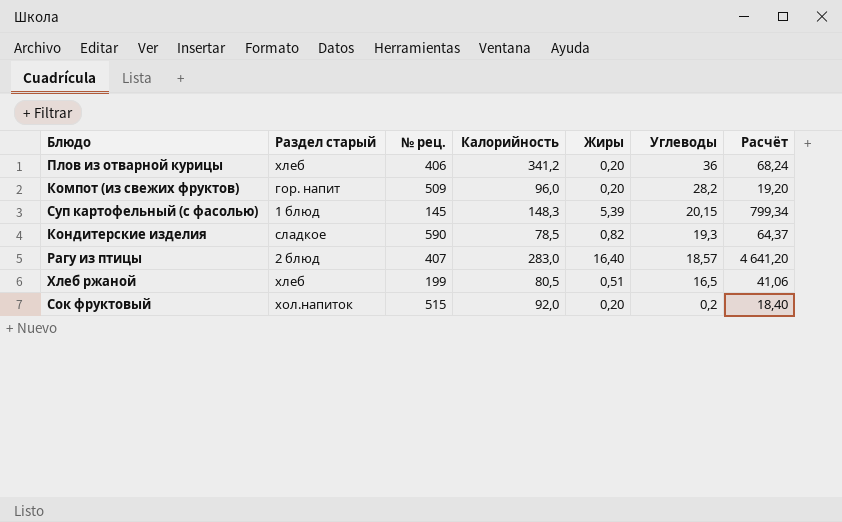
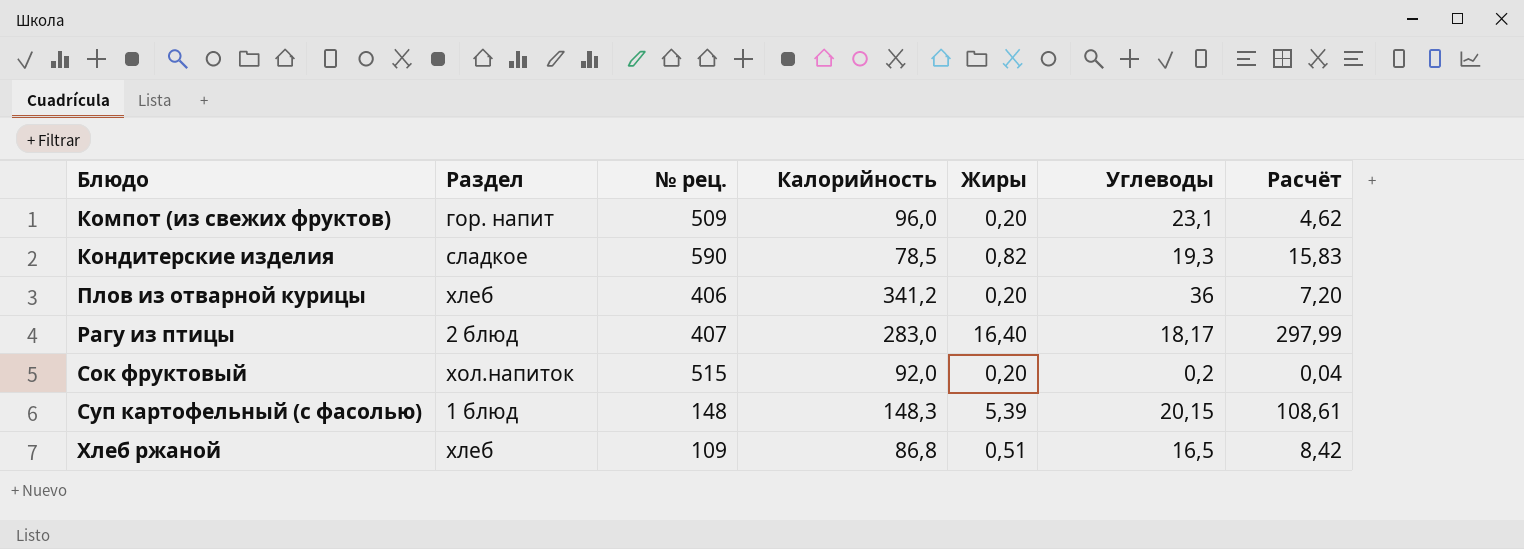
row order: Углеводы descending -> Блюдо ascending
column name: Раздел старый -> Раздел
column Расчёт | formula: [Калорийность] * [Жиры] -> [Жиры] * [Углеводы]
Компот (из свежих фруктов) | Углеводы: 28,2 -> 23,1
Рагу из птицы | Углеводы: 18,57 -> 18,17
Суп картофельный (с фасолью) | № рец.: 145 -> 148
Хлеб ржаной | № рец.: 199 -> 109
Хлеб ржаной | Калорийность: 80,5 -> 86,8

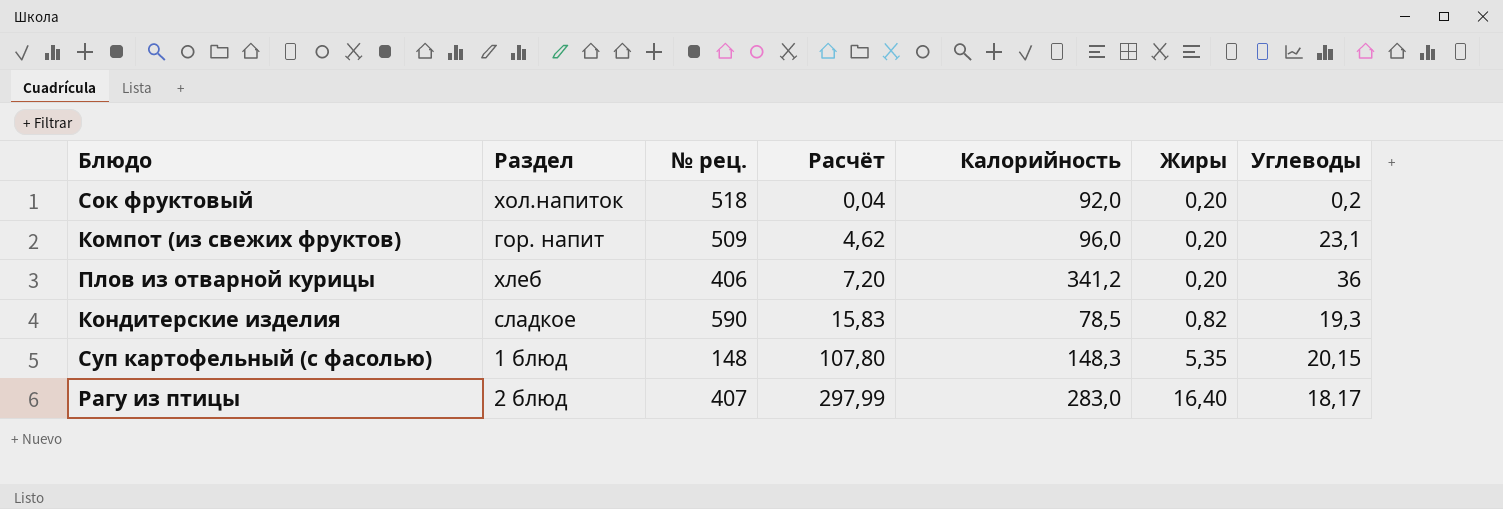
row order: Блюдо ascending -> Расчёт ascending
column Расчёт | position: 7 -> 4
row Хлеб ржаной: хлеб | 109 | 86,8 | 0,51 | 16,5 | 8,42 -> none
Сок фруктовый | № рец.: 515 -> 518
Суп картофельный (с фасолью) | Расчёт: 108,61 -> 107,80
Суп картофельный (с фасолью) | Жиры: 5,39 -> 5,35

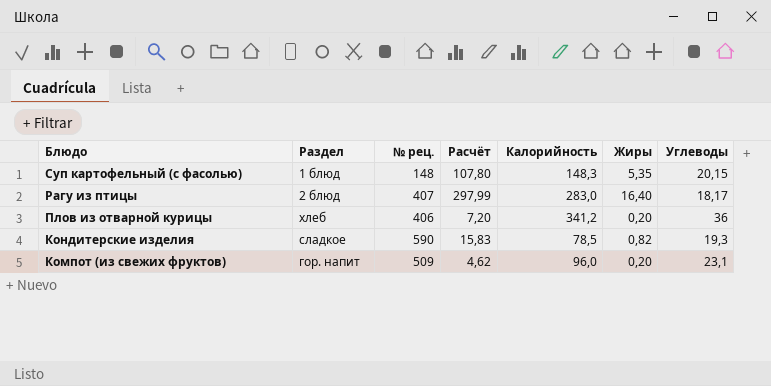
row order: Расчёт ascending -> Блюдо descending
row Сок фруктовый: хол.напиток | 518 | 0,04 | 92,0 | 0,20 | 0,2 -> none

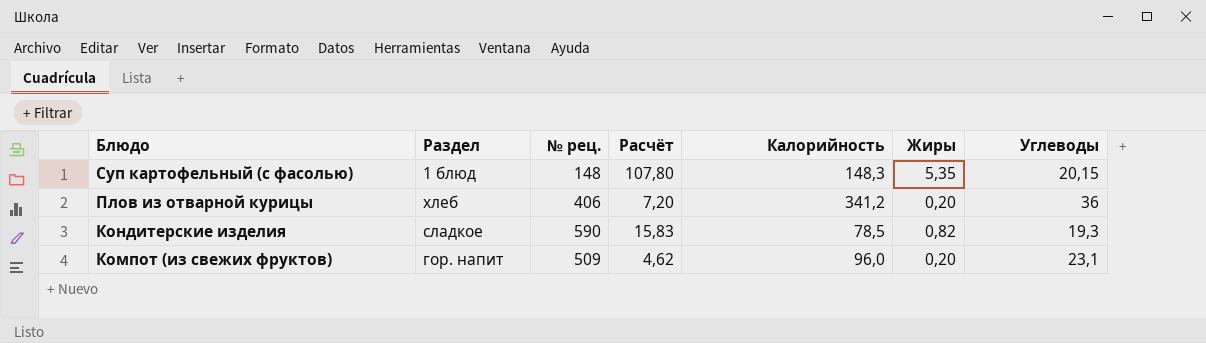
row Рагу из птицы: 2 блюд | 407 | 297,99 | 283,0 | 16,40 | 18,17 -> none

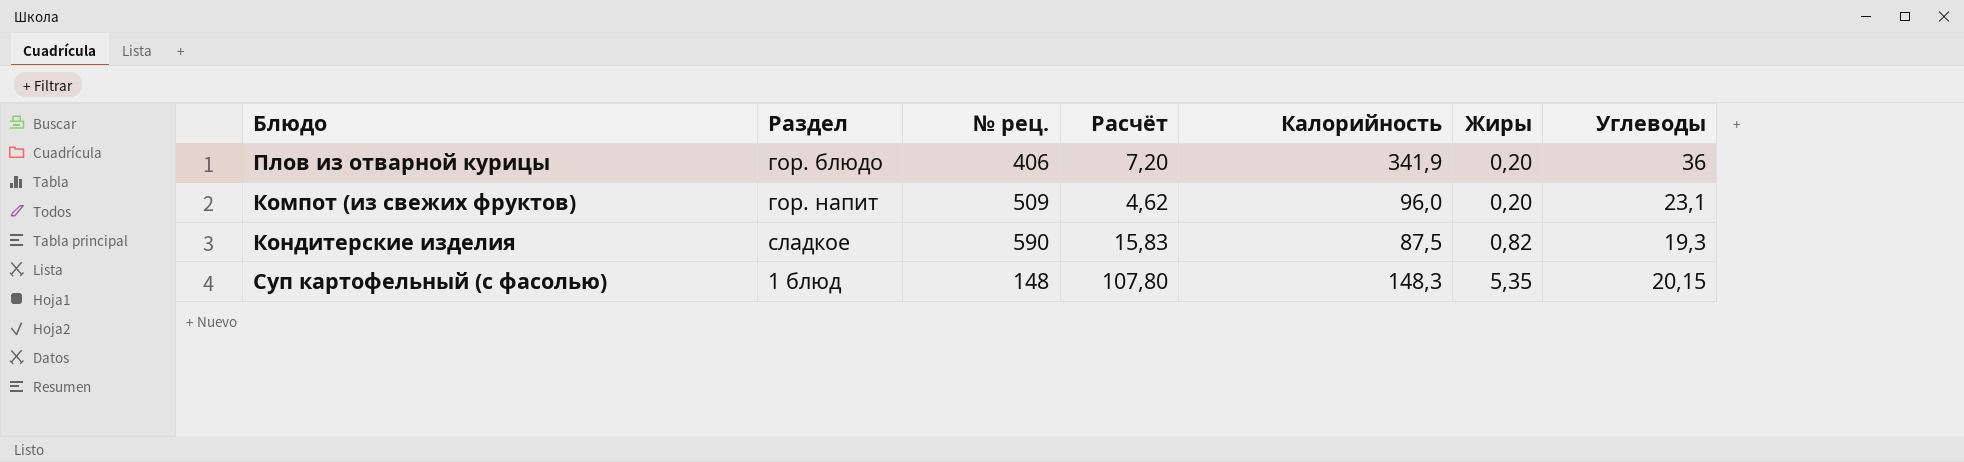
row order: Блюдо descending -> Жиры ascending
Плов из отварной курицы | Раздел: хлеб -> гор. блюдо
Плов из отварной курицы | Калорийность: 341,2 -> 341,9
Кондитерские изделия | Калорийность: 78,5 -> 87,5

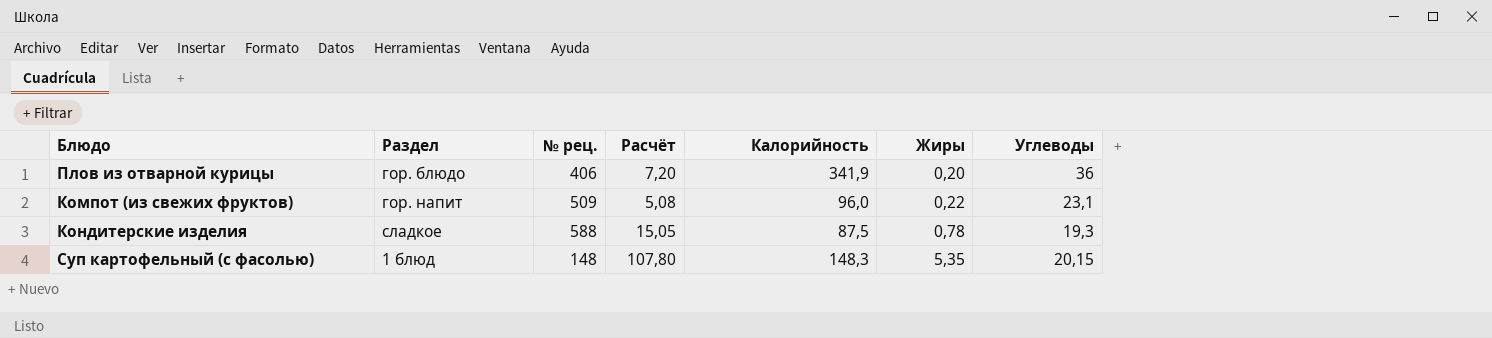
Компот (из свежих фруктов) | Расчёт: 4,62 -> 5,08
Компот (из свежих фруктов) | Жиры: 0,20 -> 0,22
Кондитерские изделия | № рец.: 590 -> 588
Кондитерские изделия | Расчёт: 15,83 -> 15,05
Кондитерские изделия | Жиры: 0,82 -> 0,78

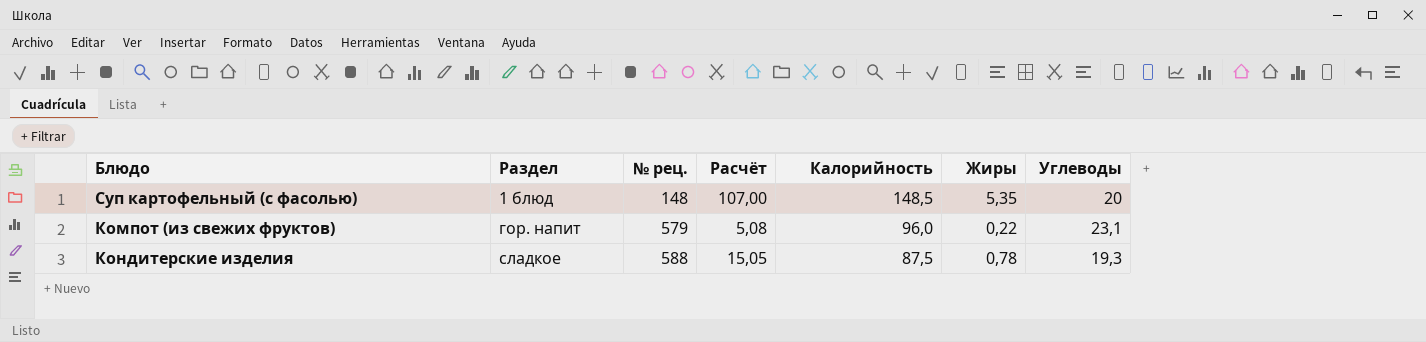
row order: Жиры ascending -> Раздел ascending
row Плов из отварной курицы: гор. блюдо | 406 | 7,20 | 341,9 | 0,20 | 36 -> none
Суп картофельный (с фасолью) | Расчёт: 107,80 -> 107,00
Суп картофельный (с фасолью) | Калорийность: 148,3 -> 148,5
Суп картофельный (с фасолью) | Углеводы: 20,15 -> 20
Компот (из свежих фруктов) | № рец.: 509 -> 579

